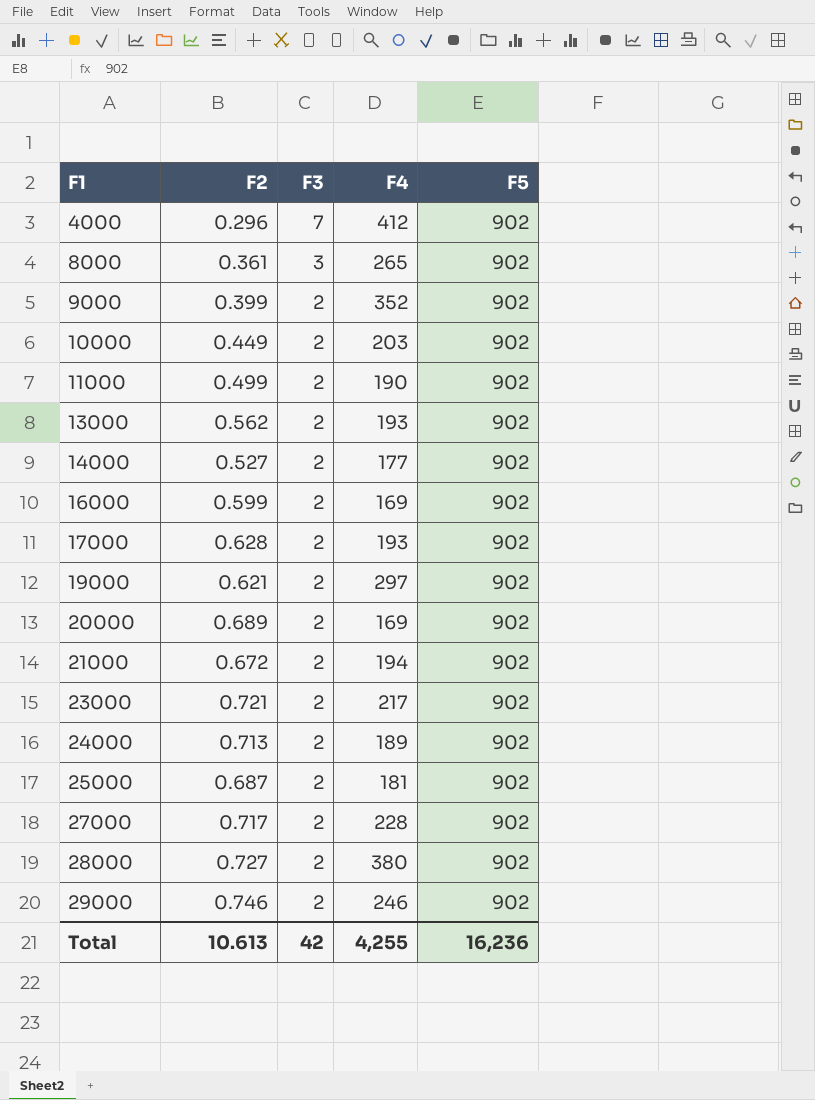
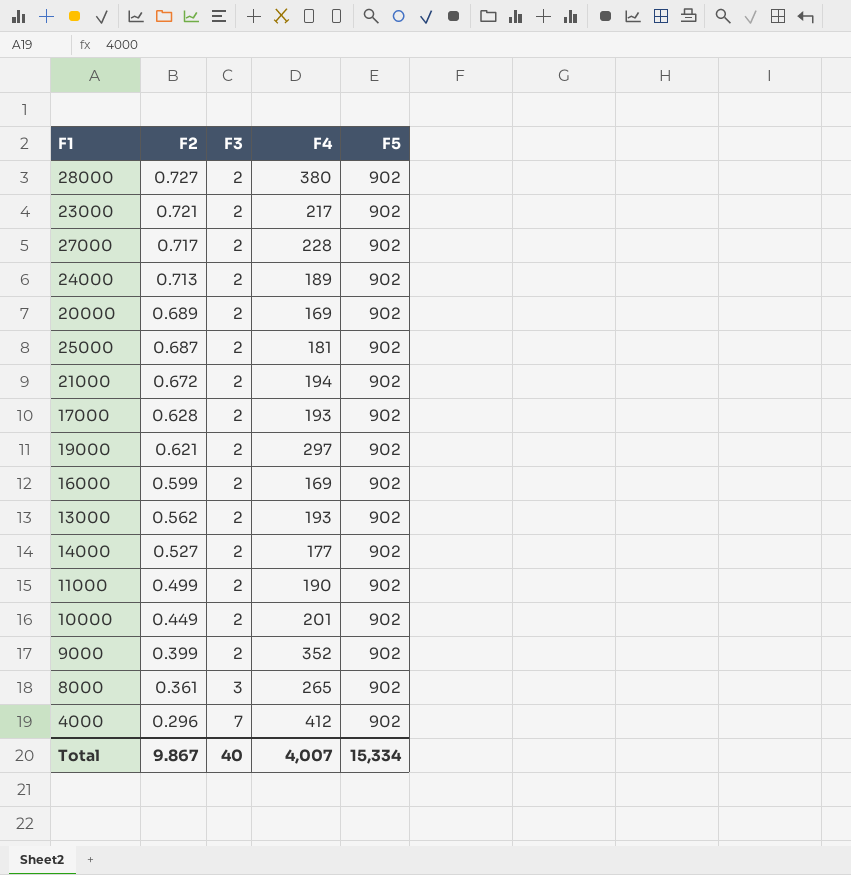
row order: F1 ascending -> F2 descending
row 29000: 0.746 | 2 | 246 | 902 -> none
10000 | F4: 203 -> 201
Total | F2: 10.613 -> 9.867
Total | F3: 42 -> 40
Total | F4: 4,255 -> 4,007
Total | F5: 16,236 -> 15,334

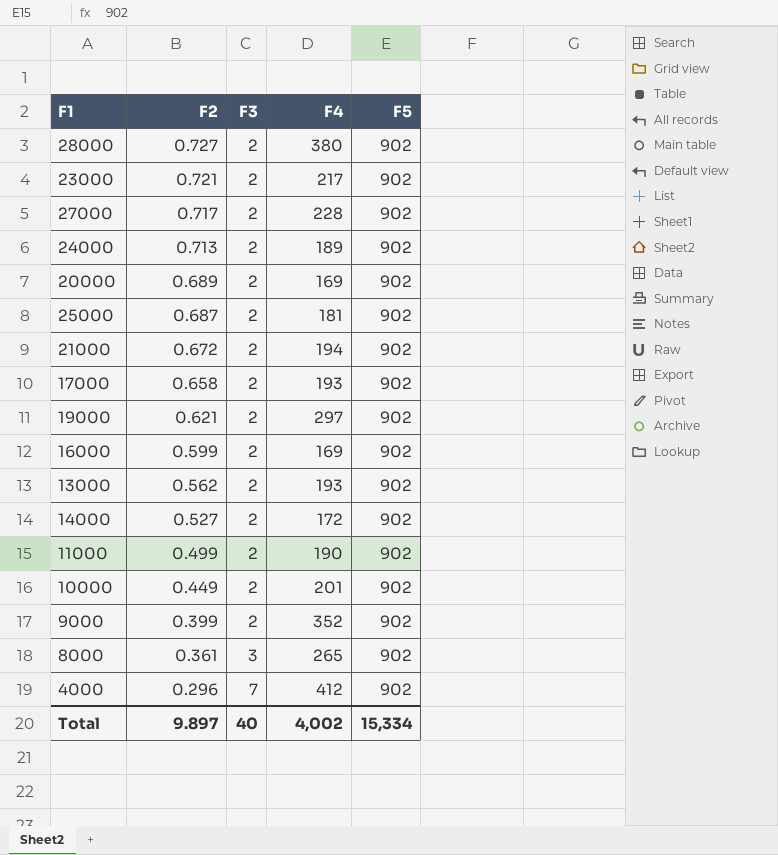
17000 | F2: 0.628 -> 0.658
14000 | F4: 177 -> 172
Total | F2: 9.867 -> 9.897
Total | F4: 4,007 -> 4,002

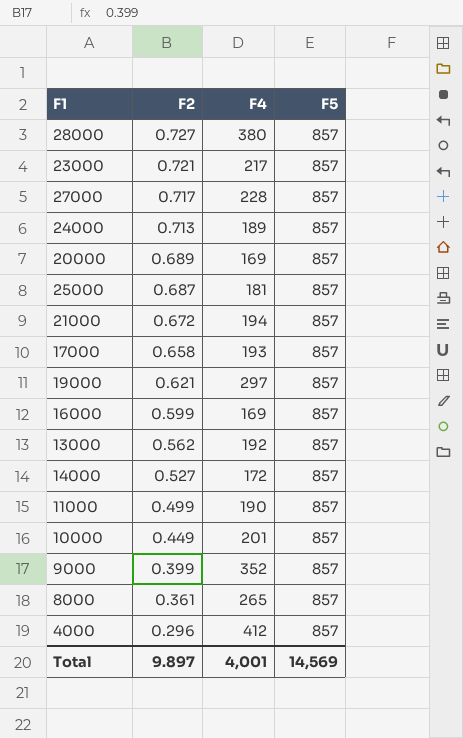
column F3 | position: 3 -> none
28000 | F5: 902 -> 857
23000 | F5: 902 -> 857
27000 | F5: 902 -> 857
24000 | F5: 902 -> 857
20000 | F5: 902 -> 857
25000 | F5: 902 -> 857
21000 | F5: 902 -> 857
17000 | F5: 902 -> 857
19000 | F5: 902 -> 857
16000 | F5: 902 -> 857
13000 | F4: 193 -> 192
13000 | F5: 902 -> 857
14000 | F5: 902 -> 857
11000 | F5: 902 -> 857
10000 | F5: 902 -> 857
9000 | F5: 902 -> 857
8000 | F5: 902 -> 857
4000 | F5: 902 -> 857
Total | F4: 4,002 -> 4,001
Total | F5: 15,334 -> 14,569

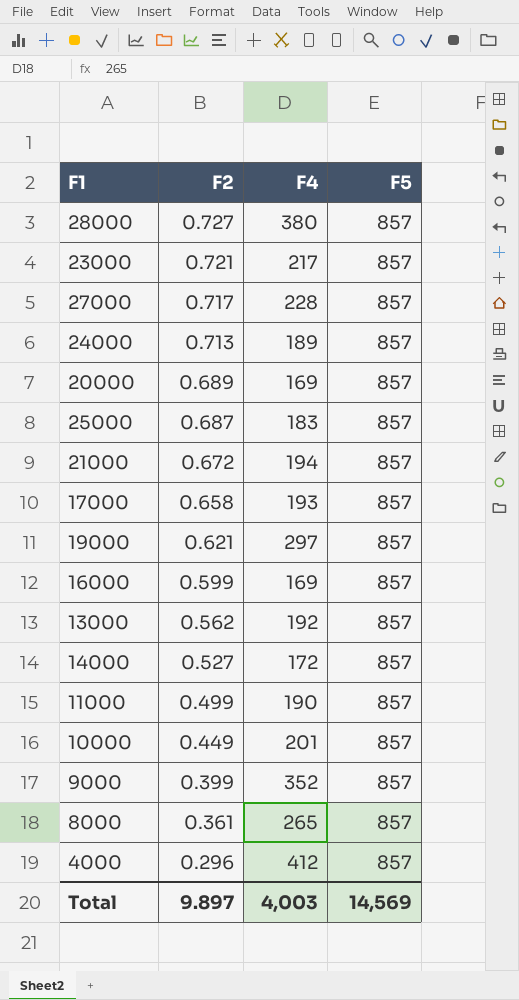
25000 | F4: 181 -> 183
Total | F4: 4,001 -> 4,003

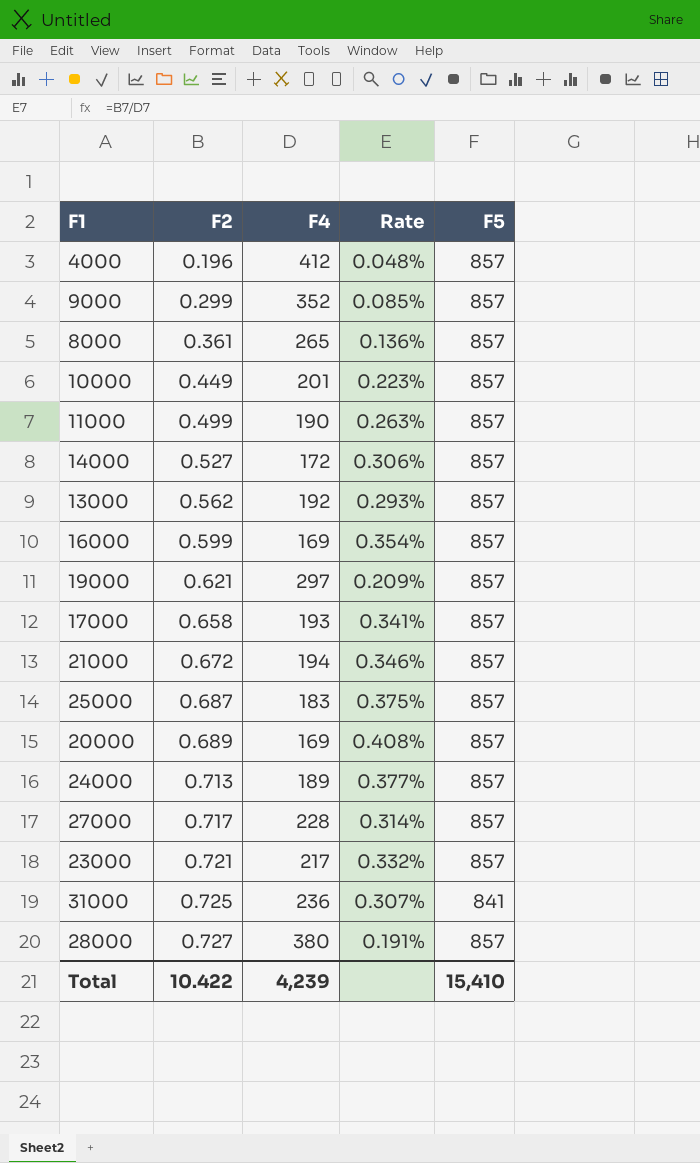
row order: F2 descending -> F2 ascending
column Rate | formula: none -> [F2] / [F4]
4000 | F2: 0.296 -> 0.196
9000 | F2: 0.399 -> 0.299
row 31000: none -> 0.725 | 236 | 0.307% | 841
Total | F2: 9.897 -> 10.422
Total | F4: 4,003 -> 4,239
Total | F5: 14,569 -> 15,410

